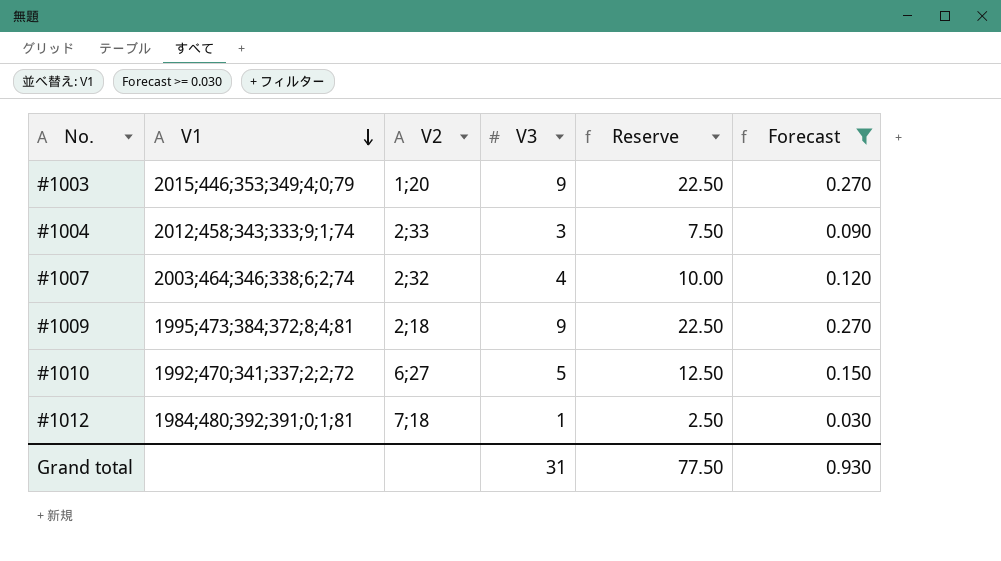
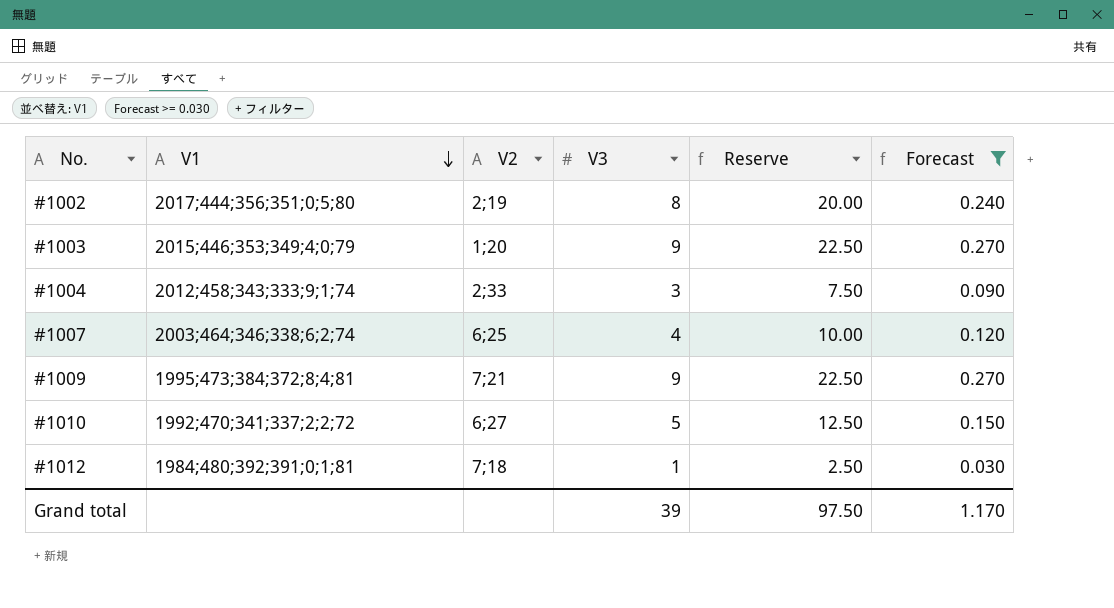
row #1002: none -> 2017;444;356;351;0;5;80 | 2;19 | 8 | 20.00 | 0.240
#1007 | V2: 2;32 -> 6;25
#1009 | V2: 2;18 -> 7;21
Grand total | V3: 31 -> 39
Grand total | Reserve: 77.50 -> 97.50
Grand total | Forecast: 0.930 -> 1.170

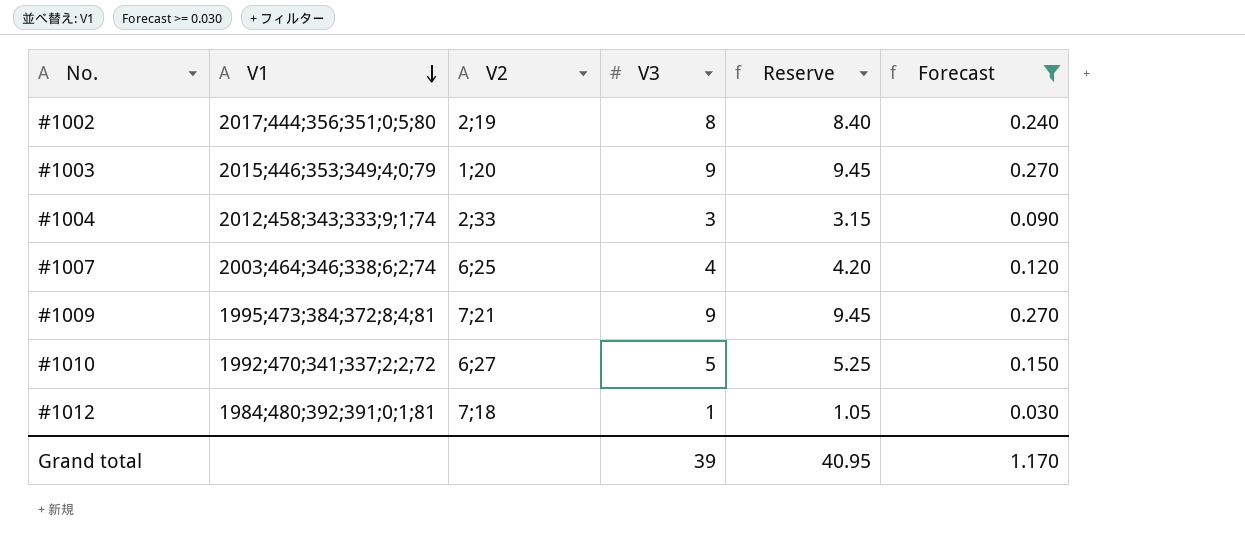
column Reserve | formula: [V3] * 2.5 -> [V3] * 1.05
Grand total | Reserve: 97.50 -> 40.95

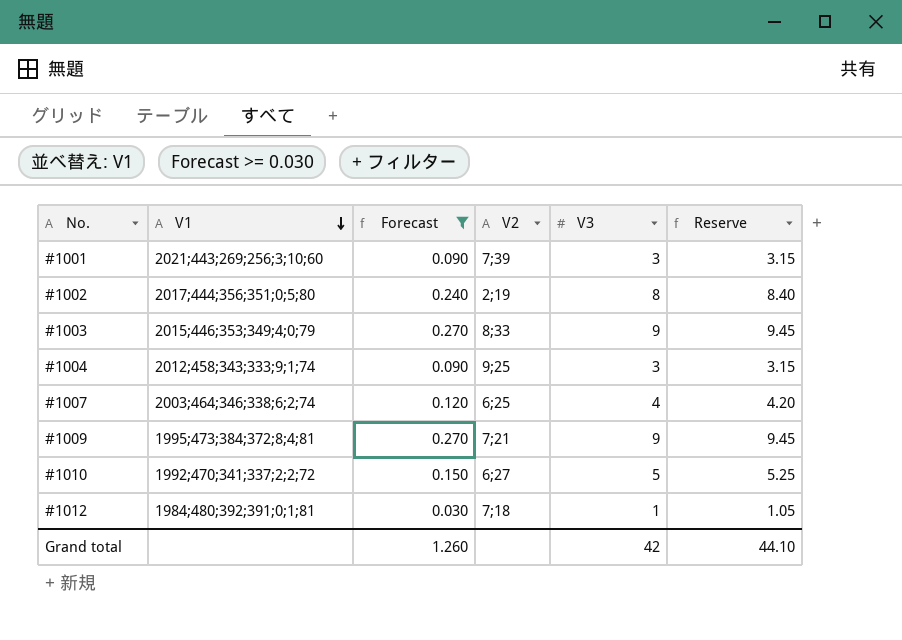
column Forecast | position: 6 -> 3
row #1001: none -> 2021;443;269;256;3;10;60 | 0.090 | 7;39 | 3 | 3.15
#1003 | V2: 1;20 -> 8;33
#1004 | V2: 2;33 -> 9;25
Grand total | Forecast: 1.170 -> 1.260
Grand total | V3: 39 -> 42
Grand total | Reserve: 40.95 -> 44.10

